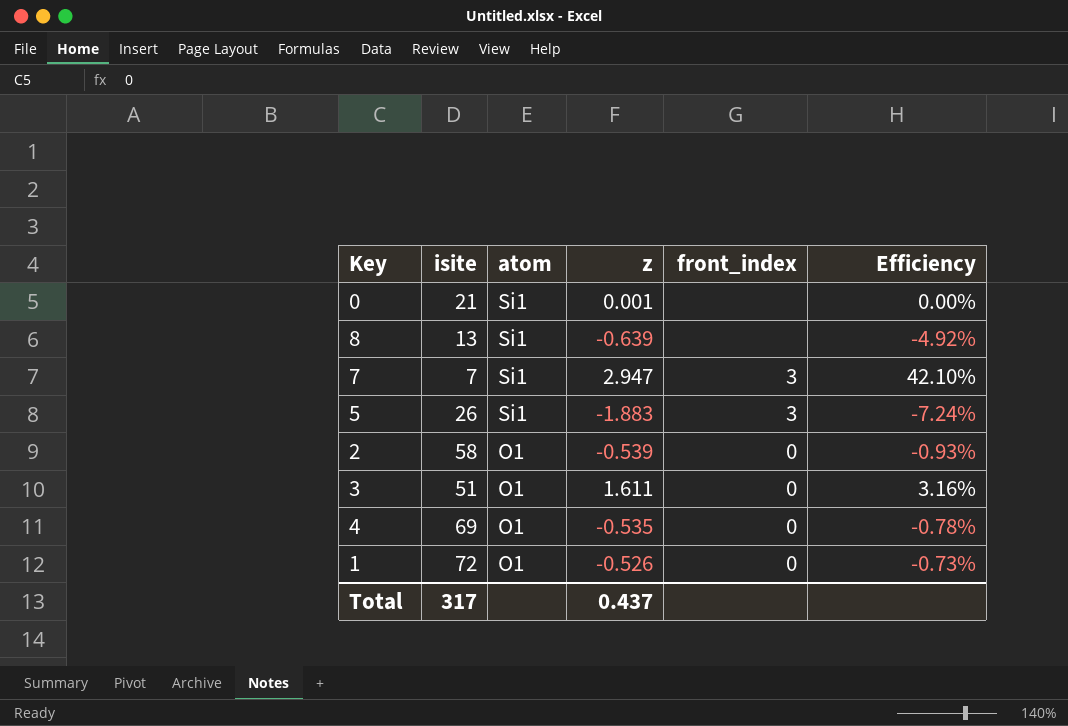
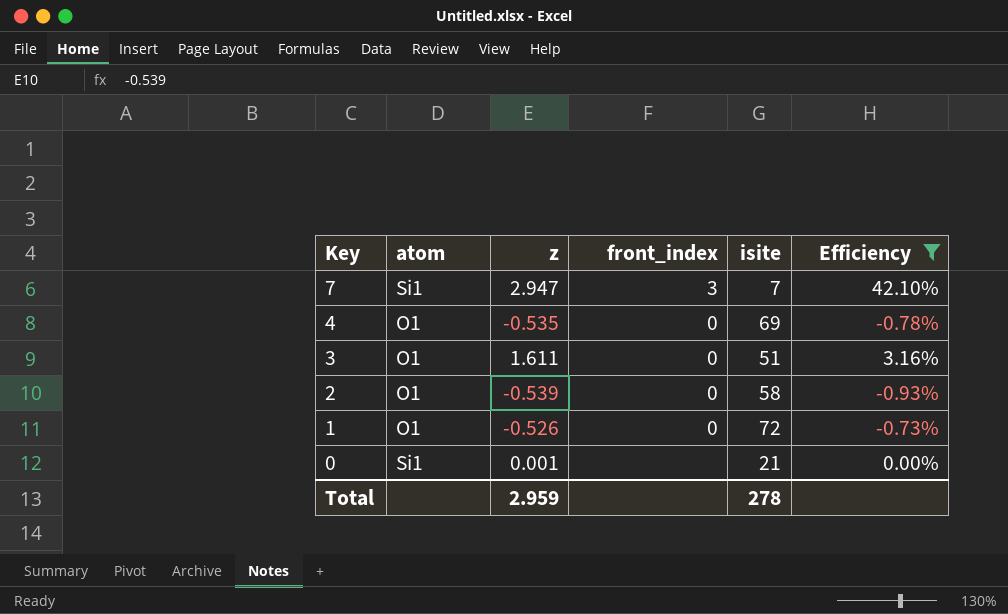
filter: none -> Efficiency >= -0.93%
row order: atom descending -> Key descending
column isite | position: 2 -> 5
Total | z: 0.437 -> 2.959
Total | isite: 317 -> 278

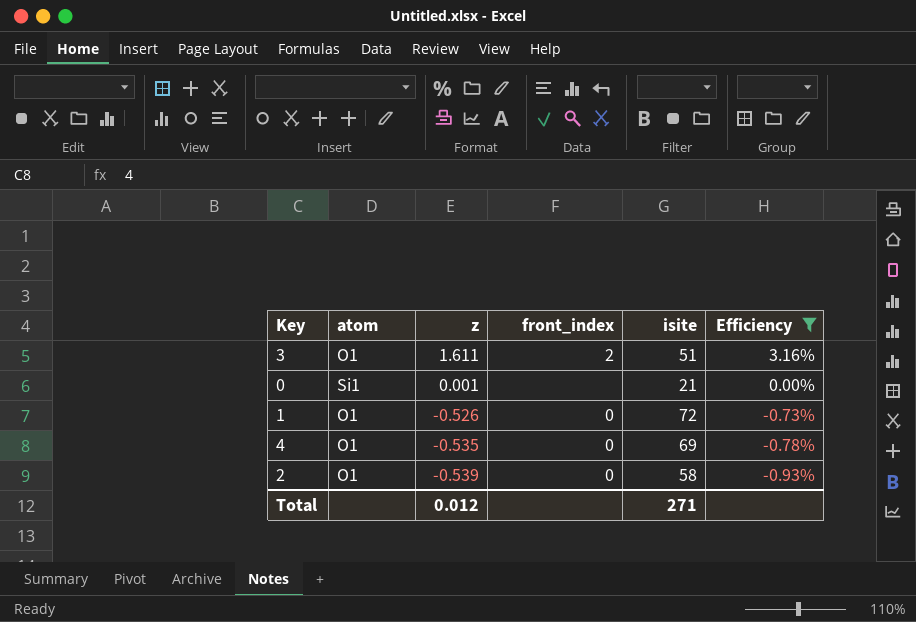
row order: Key descending -> z descending
row 7: Si1 | 2.947 | 3 | 7 | 42.10% -> none
3 | front_index: 0 -> 2
Total | z: 2.959 -> 0.012
Total | isite: 278 -> 271

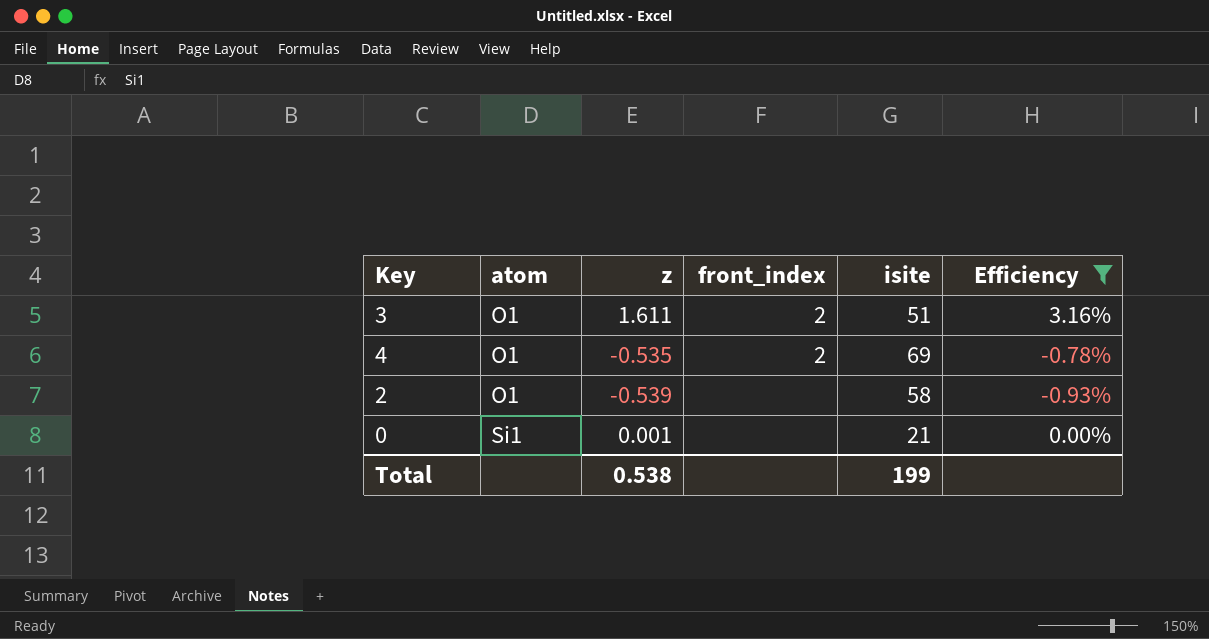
row order: z descending -> atom ascending
row 1: O1 | -0.526 | 0 | 72 | -0.73% -> none
4 | front_index: 0 -> 2
2 | front_index: 0 -> none
Total | z: 0.012 -> 0.538
Total | isite: 271 -> 199

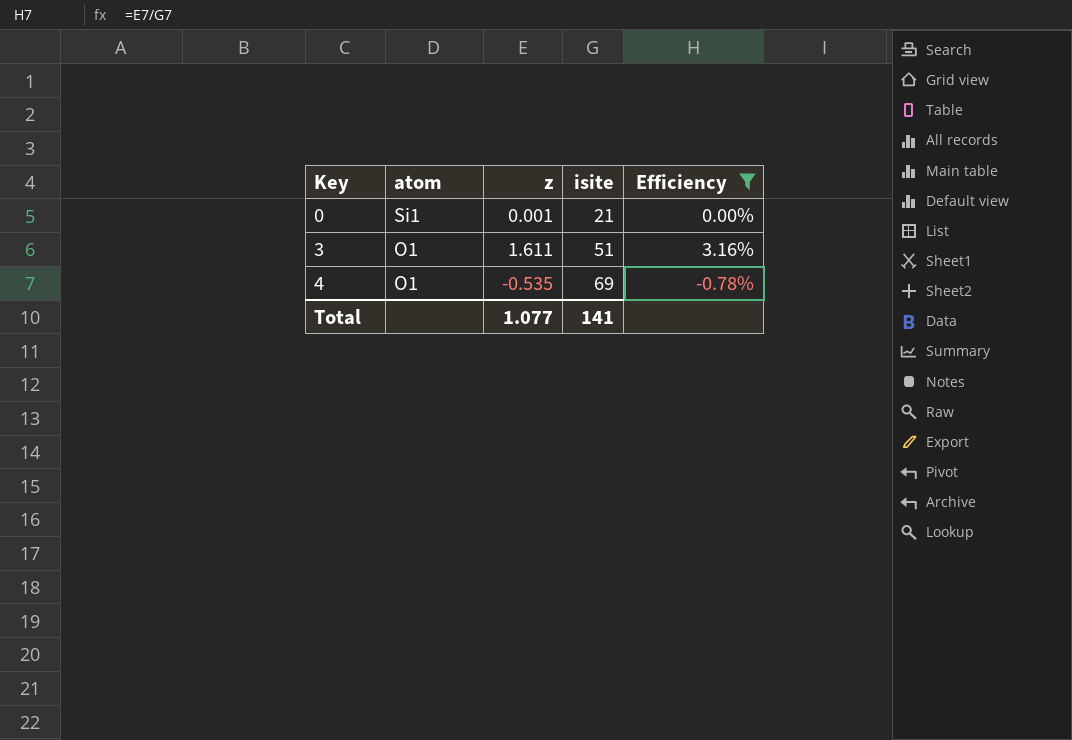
row order: atom ascending -> Key ascending
column front_index | position: 4 -> none
row 2: O1 | -0.539 | none | 58 | -0.93% -> none
Total | z: 0.538 -> 1.077
Total | isite: 199 -> 141

